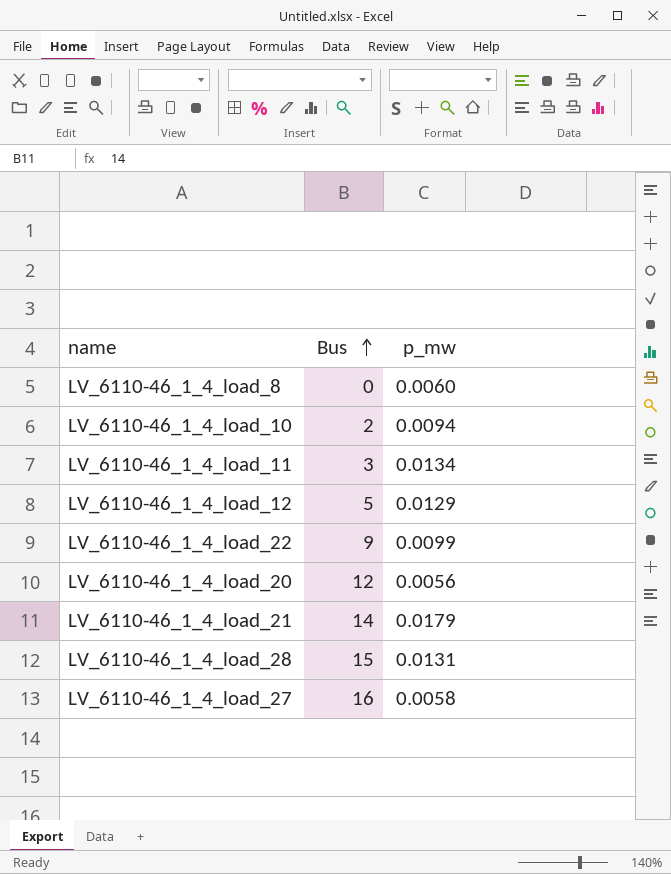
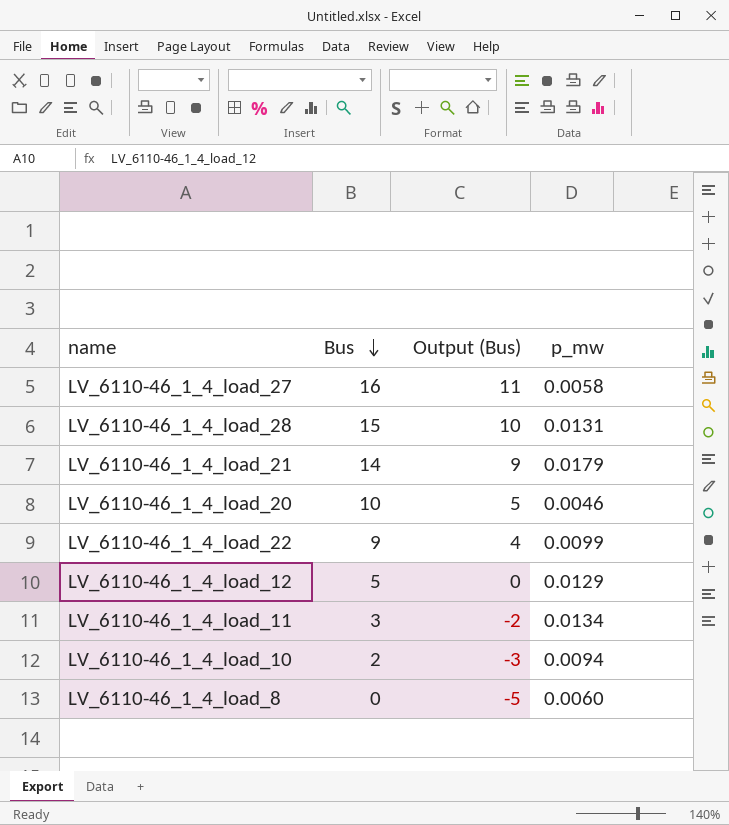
row order: Bus ascending -> Bus descending
column Output (Bus) | formula: none -> [Bus] - 5
LV_6110-46_1_4_load_20 | Bus: 12 -> 10
LV_6110-46_1_4_load_20 | p_mw: 0.0056 -> 0.0046

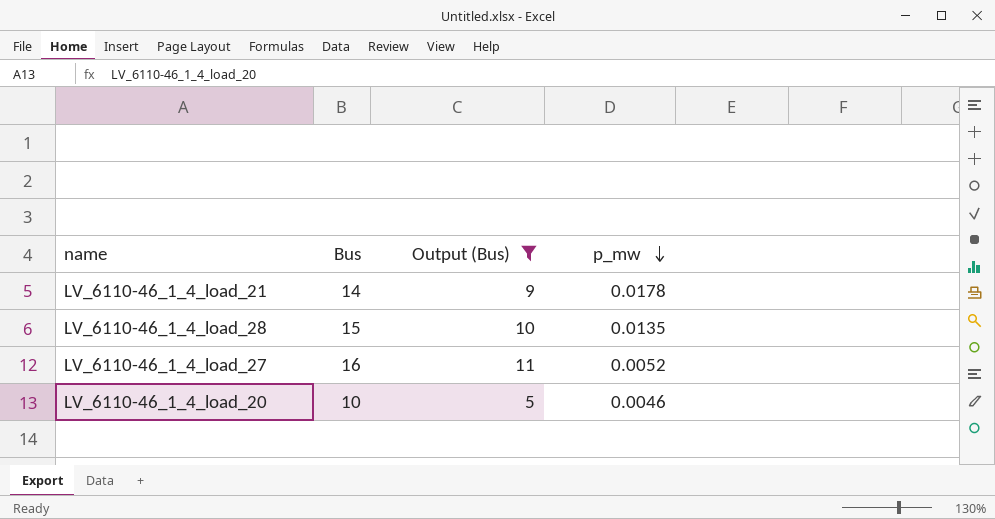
filter: none -> Output (Bus) >= 5
row order: Bus descending -> p_mw descending
LV_6110-46_1_4_load_21 | p_mw: 0.0179 -> 0.0178
LV_6110-46_1_4_load_28 | p_mw: 0.0131 -> 0.0135
LV_6110-46_1_4_load_27 | p_mw: 0.0058 -> 0.0052

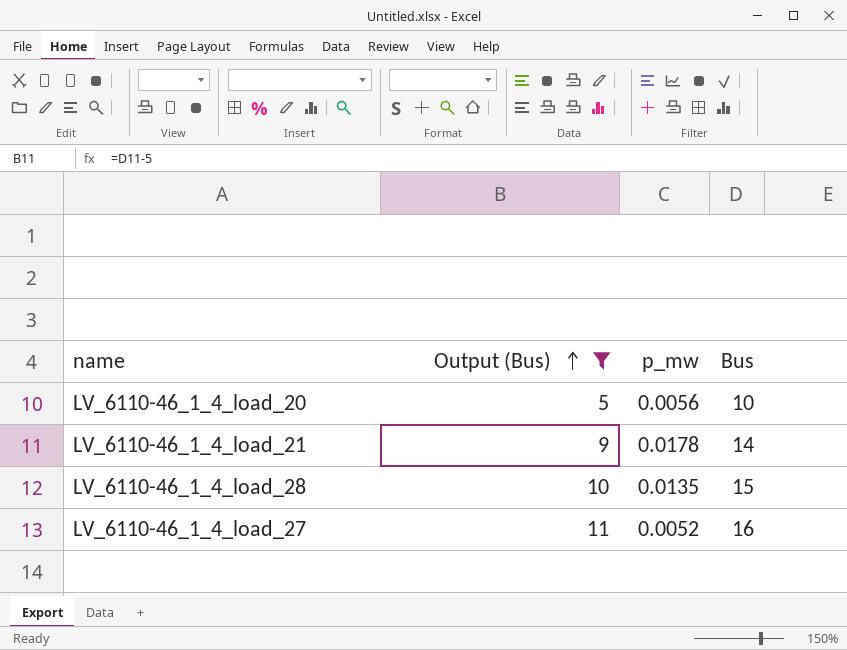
row order: p_mw descending -> Output (Bus) ascending
column Bus | position: 2 -> 4
LV_6110-46_1_4_load_20 | p_mw: 0.0046 -> 0.0056

